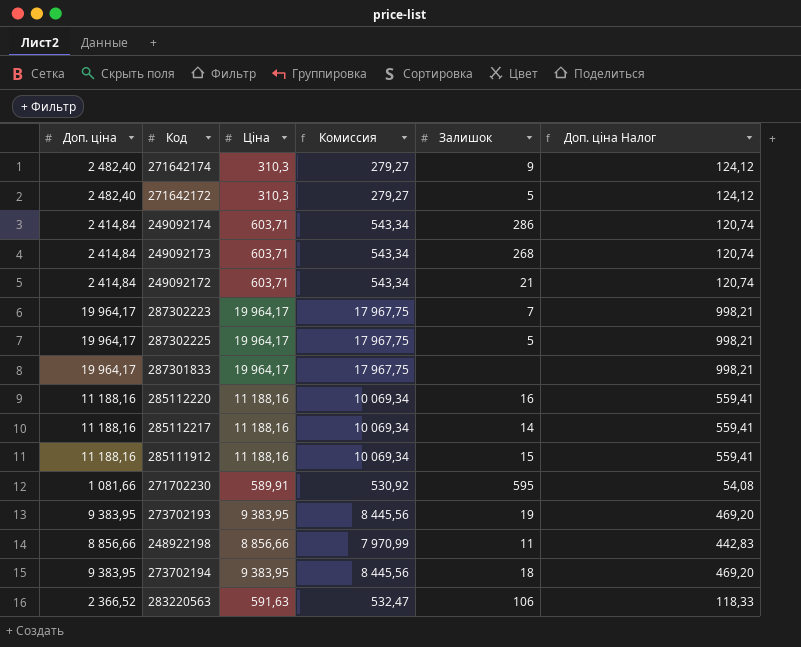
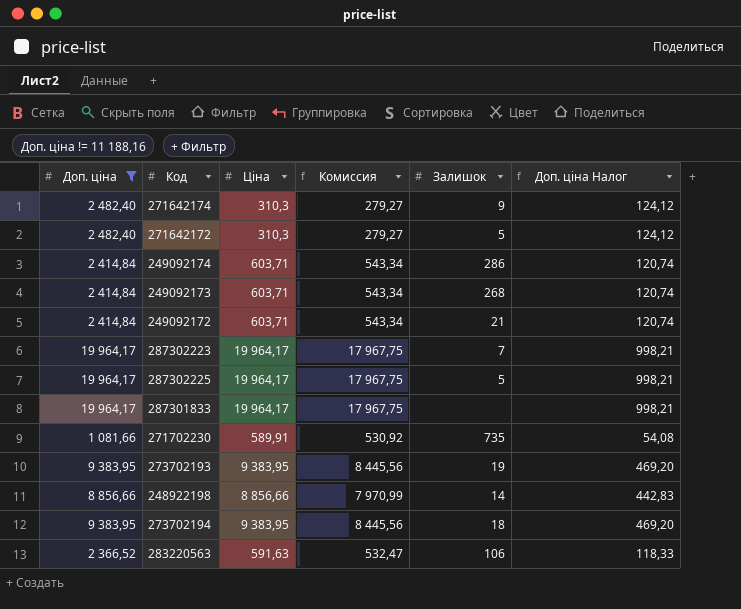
filter: none -> Доп. ціна != 11 188,16
271702230 | Залишок: 595 -> 735
248922198 | Залишок: 11 -> 14

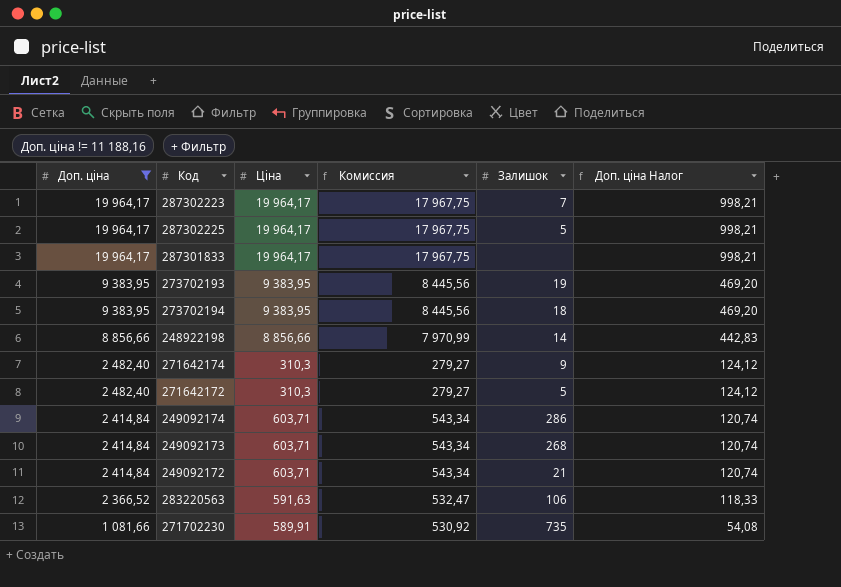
row order: none -> Доп. ціна descending

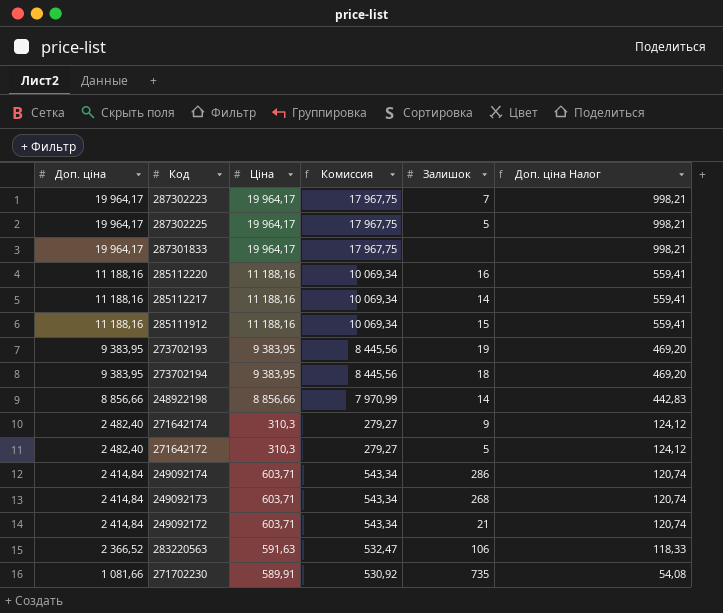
filter: Доп. ціна != 11 188,16 -> none

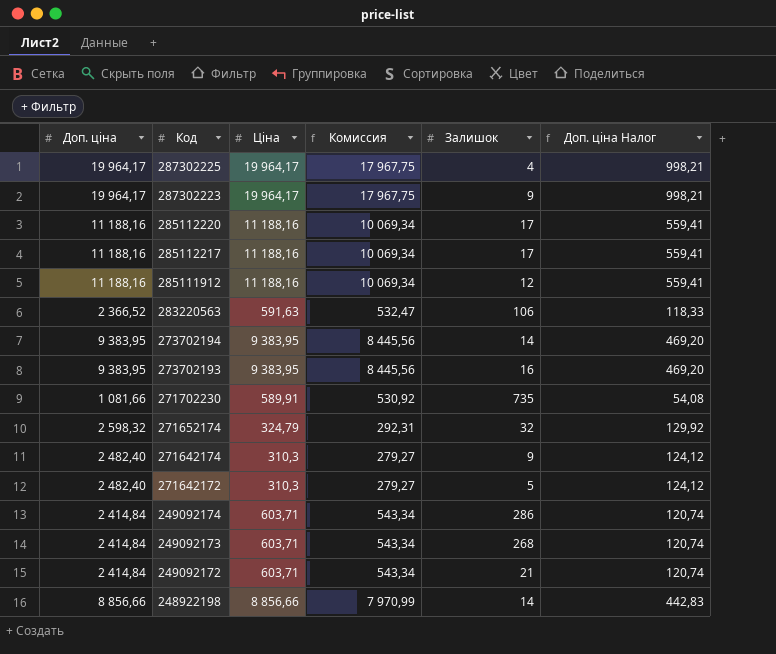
row order: Доп. ціна descending -> Код descending
row 287301833: 19 964,17 | 19 964,17 | 17 967,75 | none | 998,21 -> none
287302225 | Залишок: 5 -> 4
287302223 | Залишок: 7 -> 9
285112220 | Залишок: 16 -> 17
285112217 | Залишок: 14 -> 17
285111912 | Залишок: 15 -> 12
273702194 | Залишок: 18 -> 14
273702193 | Залишок: 19 -> 16
row 271652174: none -> 2 598,32 | 324,79 | 292,31 | 32 | 129,92

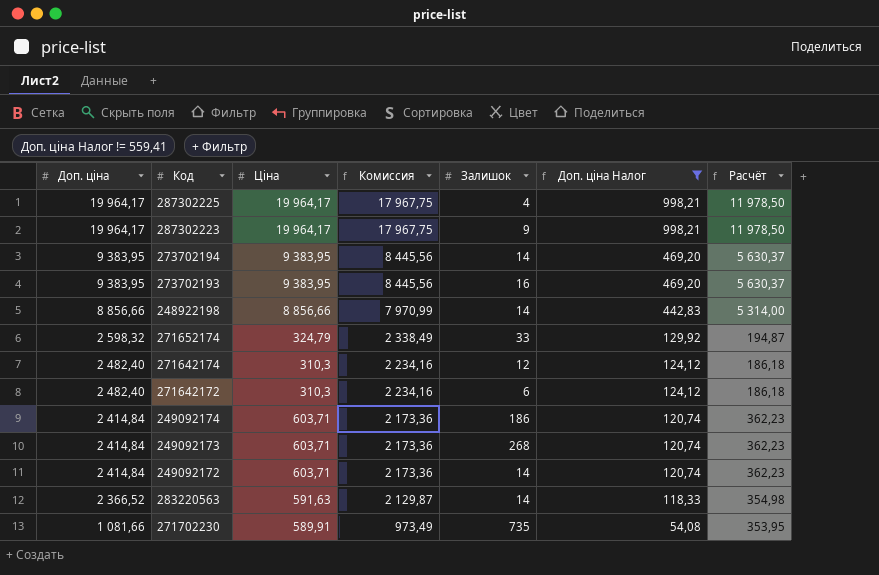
filter: none -> Доп. ціна Налог != 559,41
row order: Код descending -> Доп. ціна descending
column Комиссия | formula: [Ціна] * 0,9 -> [Доп. ціна] * 0,9
column Расчёт | formula: none -> [Ціна] * 0,6
271652174 | Залишок: 32 -> 33
271642174 | Залишок: 9 -> 12
271642172 | Залишок: 5 -> 6
249092174 | Залишок: 286 -> 186
249092172 | Залишок: 21 -> 14
283220563 | Залишок: 106 -> 14

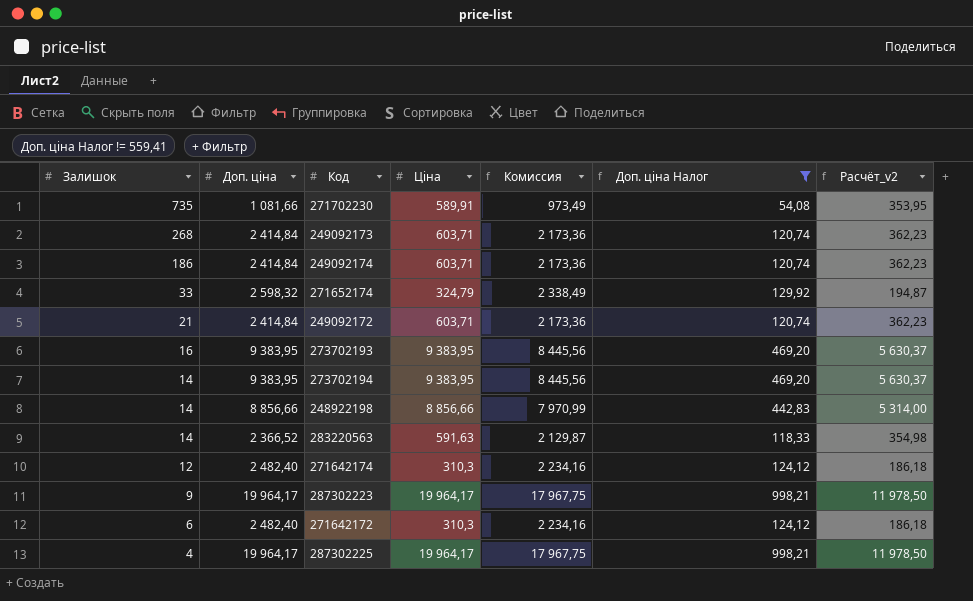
row order: Доп. ціна descending -> Залишок descending
column Залишок | position: 5 -> 1
column name: Расчёт -> Расчёт_v2
249092172 | Залишок: 14 -> 21

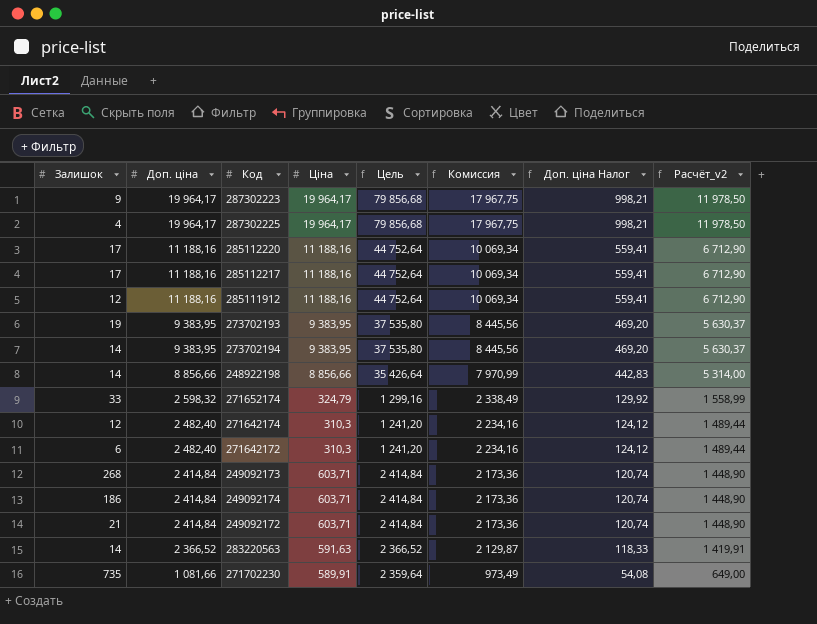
filter: Доп. ціна Налог != 559,41 -> none
row order: Залишок descending -> Доп. ціна descending
column Цель | formula: none -> [Ціна] * 4
column Расчёт_v2 | formula: [Ціна] * 0,6 -> [Доп. ціна] * 0,6
273702193 | Залишок: 16 -> 19

